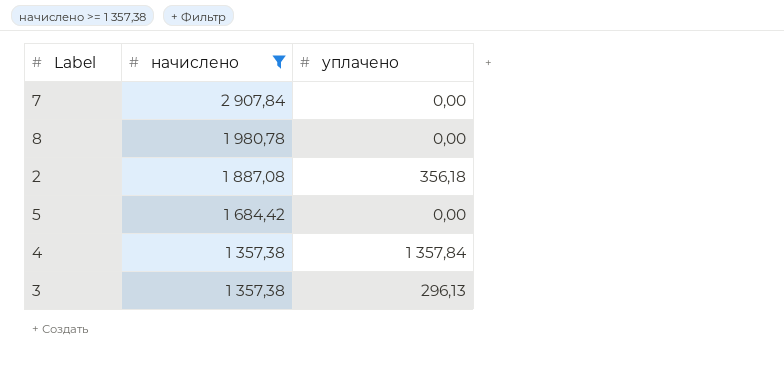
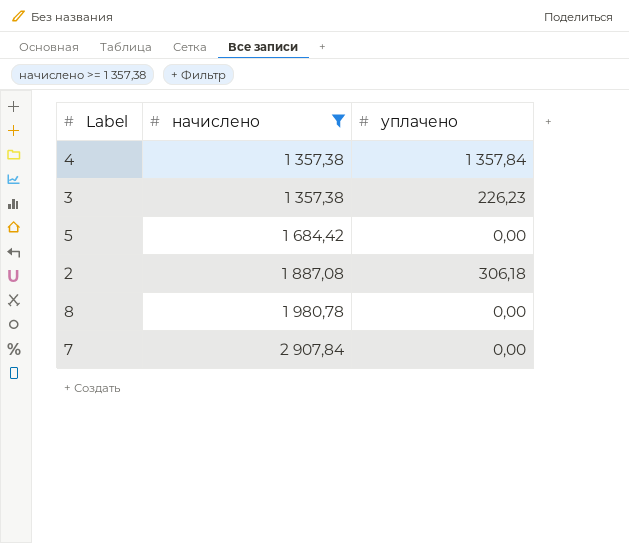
row order: начислено descending -> начислено ascending
3 | уплачено: 296,13 -> 226,23
2 | уплачено: 356,18 -> 306,18

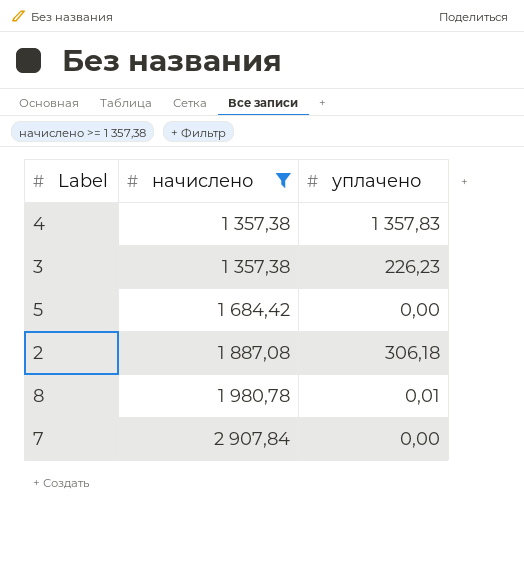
4 | уплачено: 1 357,84 -> 1 357,83
8 | уплачено: 0,00 -> 0,01

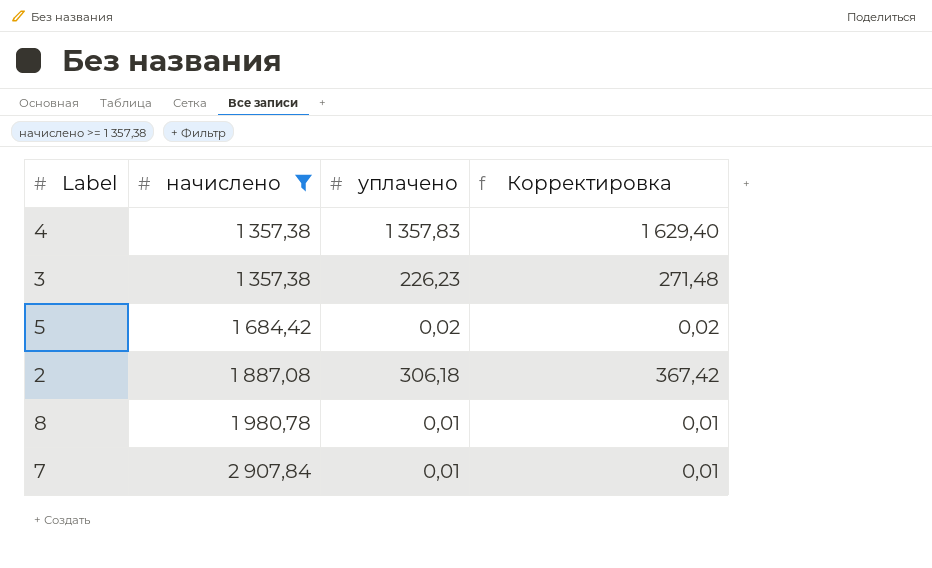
column Корректировка | formula: none -> [уплачено] * 1,2
5 | уплачено: 0,00 -> 0,02
7 | уплачено: 0,00 -> 0,01

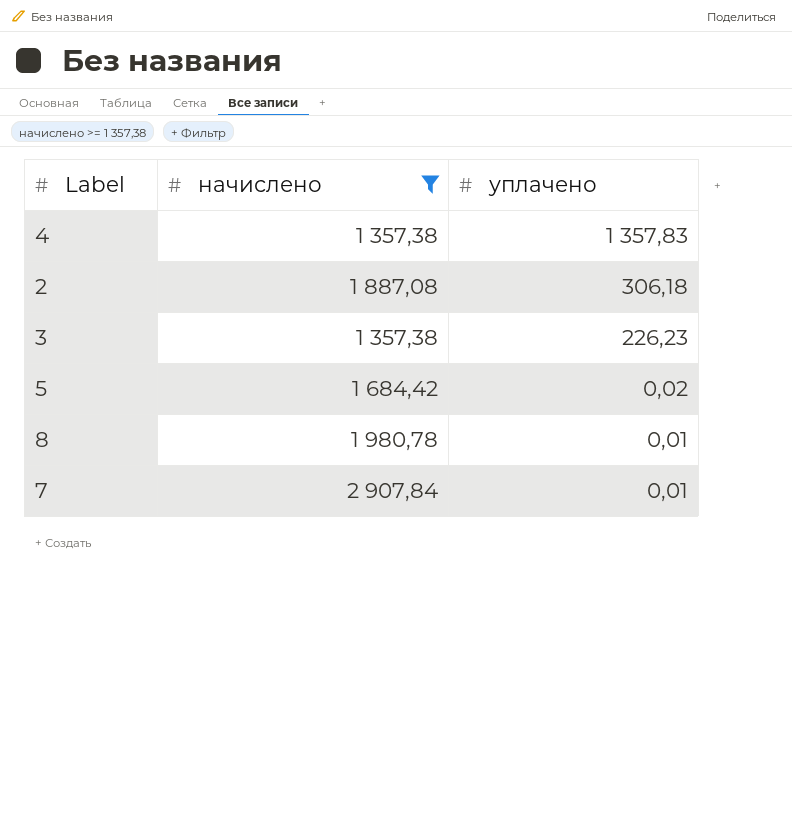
row order: начислено ascending -> уплачено descending
column Корректировка | formula: [уплачено] * 1,2 -> none

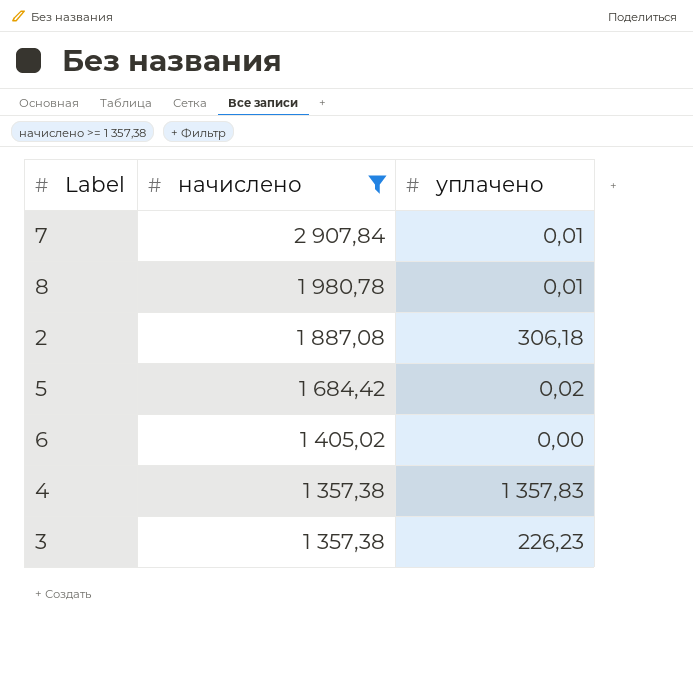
row order: уплачено descending -> начислено descending
row 6: none -> 1 405,02 | 0,00

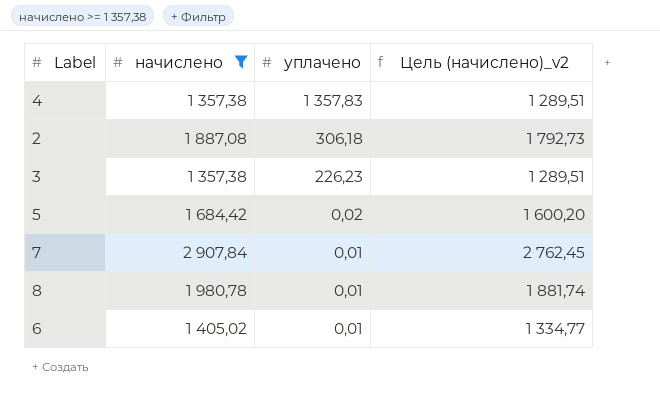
row order: начислено descending -> уплачено descending
column Цель (начислено)_v2 | formula: none -> [начислено] * 0,95
6 | уплачено: 0,00 -> 0,01

